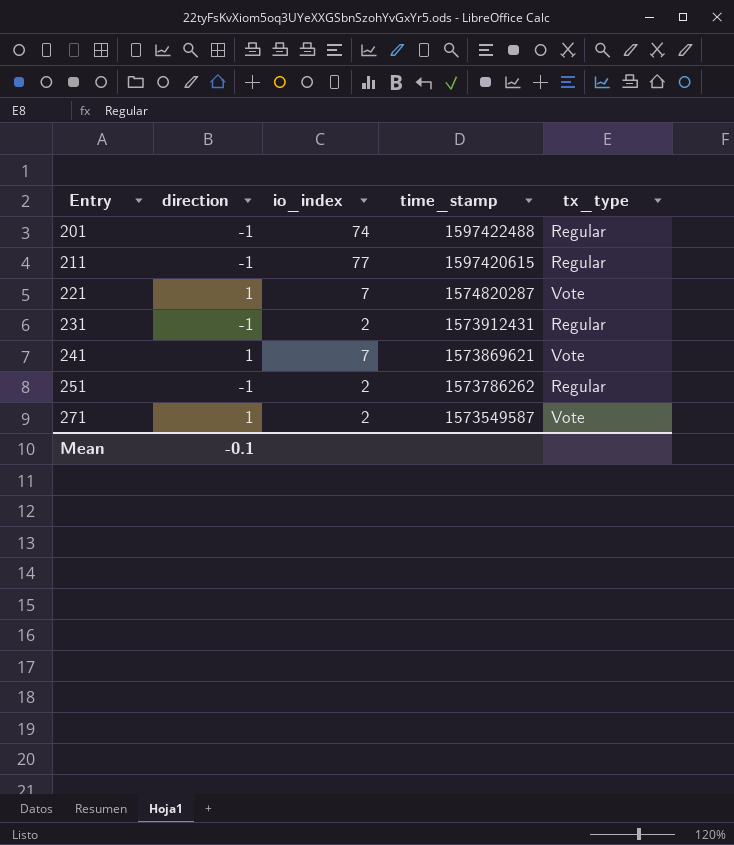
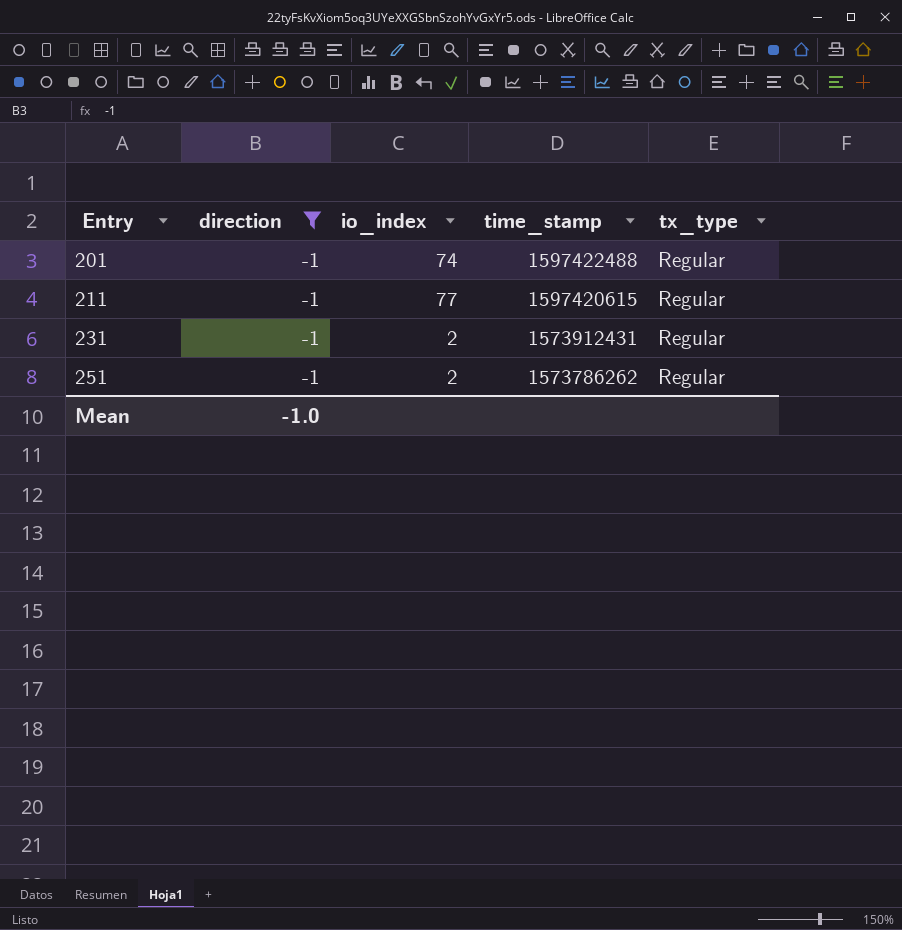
filter: none -> direction = -1
Mean | direction: -0.1 -> -1.0

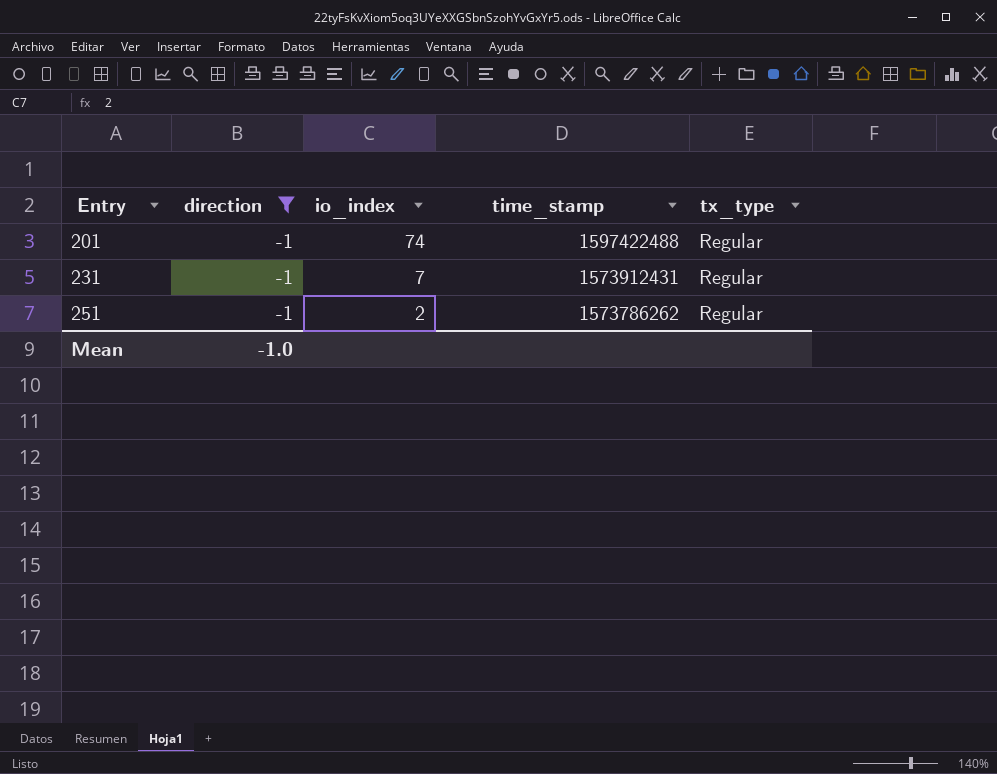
row 211: -1 | 77 | 1597420615 | Regular -> none
231 | io_index: 2 -> 7

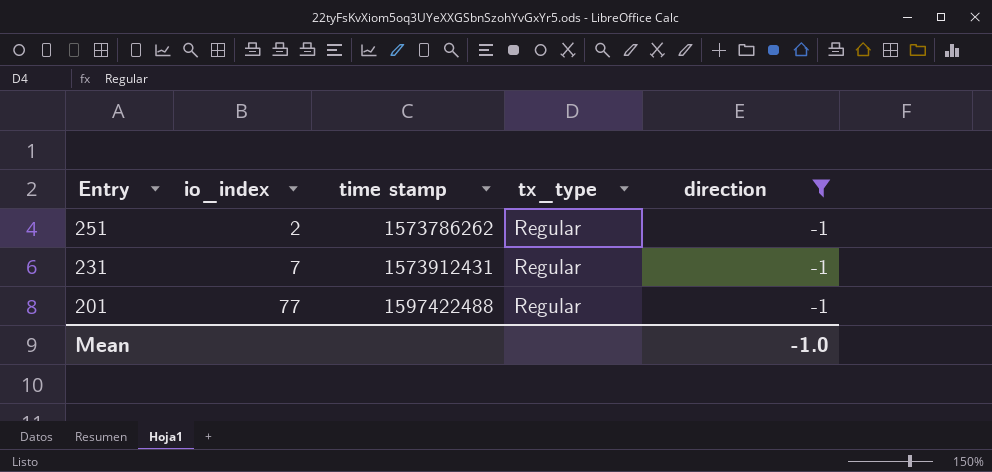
row order: Entry ascending -> Entry descending
column name: time_stamp -> time stamp
column direction | position: 2 -> 5
201 | io_index: 74 -> 77

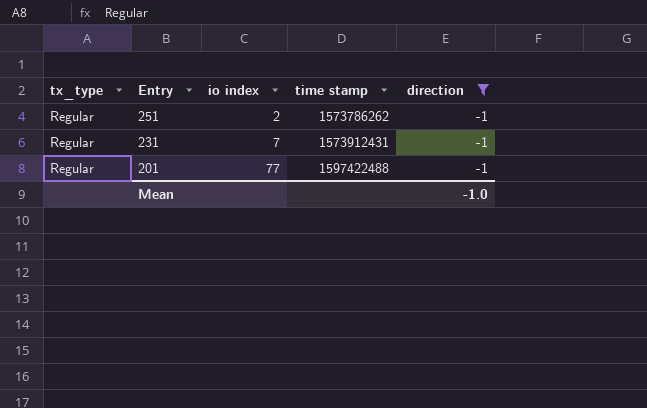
column tx_type | position: 4 -> 1
column name: io_index -> io index

